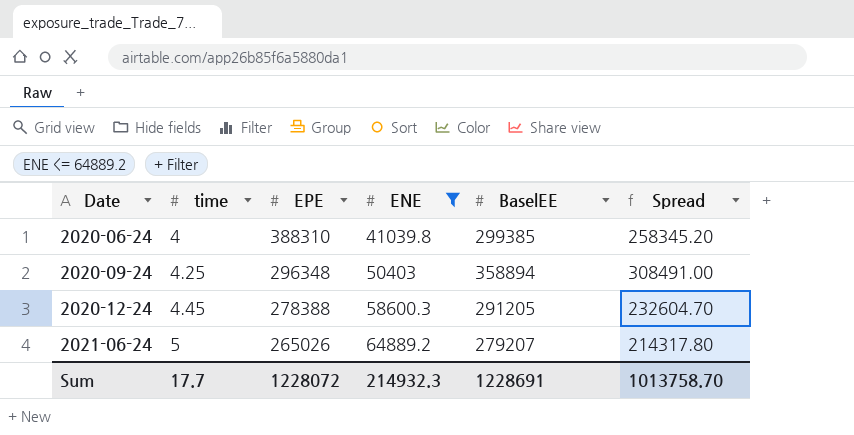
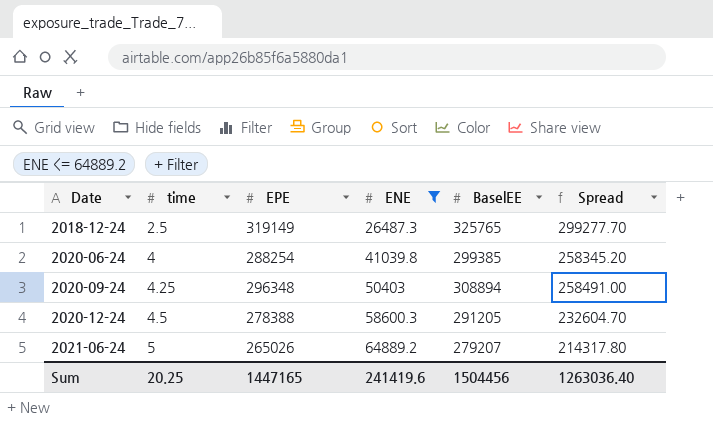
row 2018-12-24: none -> 2.5 | 319149 | 26487.3 | 325765 | 299277.70
2020-06-24 | EPE: 388310 -> 288254
2020-09-24 | BaselEE: 358894 -> 308894
2020-09-24 | Spread: 308491.00 -> 258491.00
2020-12-24 | time: 4.45 -> 4.5
Sum | time: 17.7 -> 20.25
Sum | EPE: 1228072 -> 1447165
Sum | ENE: 214932.3 -> 241419.6
Sum | BaselEE: 1228691 -> 1504456
Sum | Spread: 1013758.70 -> 1263036.40

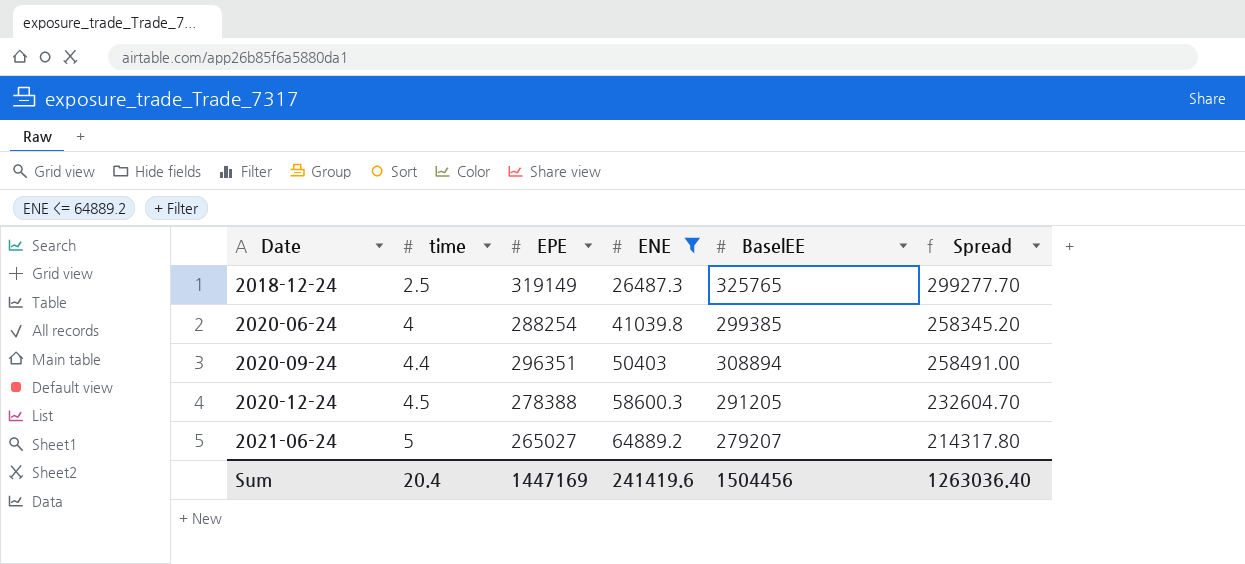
2020-09-24 | time: 4.25 -> 4.4
2020-09-24 | EPE: 296348 -> 296351
2021-06-24 | EPE: 265026 -> 265027
Sum | time: 20.25 -> 20.4
Sum | EPE: 1447165 -> 1447169

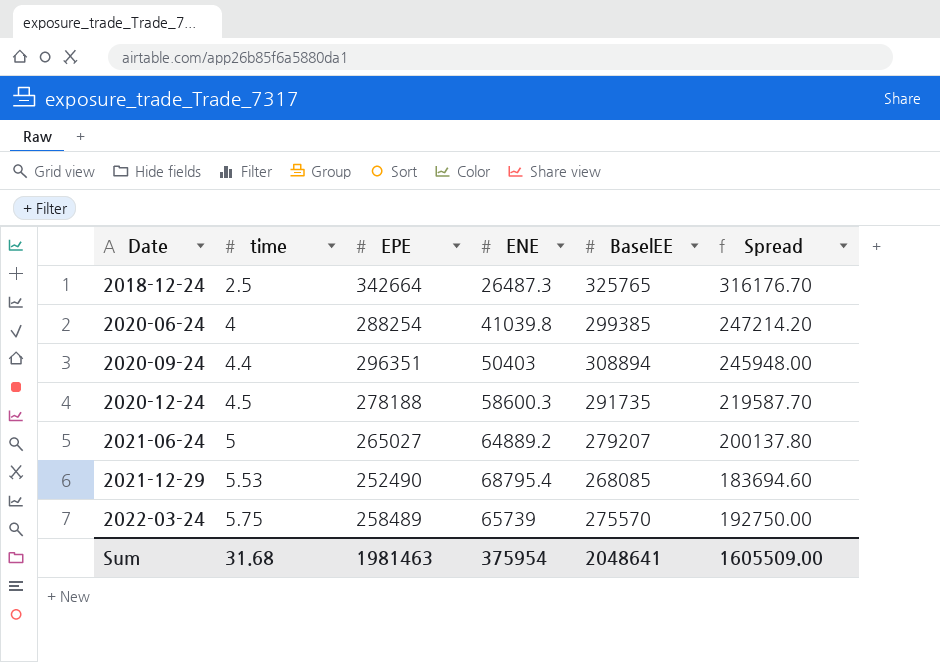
filter: ENE <= 64889.2 -> none
column Spread | formula: [BaselEE] - [ENE] -> [EPE] - [ENE]
2018-12-24 | EPE: 319149 -> 342664
2020-12-24 | EPE: 278388 -> 278188
2020-12-24 | BaselEE: 291205 -> 291735
Sum | time: 20.4 -> 31.68
Sum | EPE: 1447169 -> 1981463
Sum | ENE: 241419.6 -> 375954
Sum | BaselEE: 1504456 -> 2048641
Sum | Spread: 1263036.40 -> 1605509.00

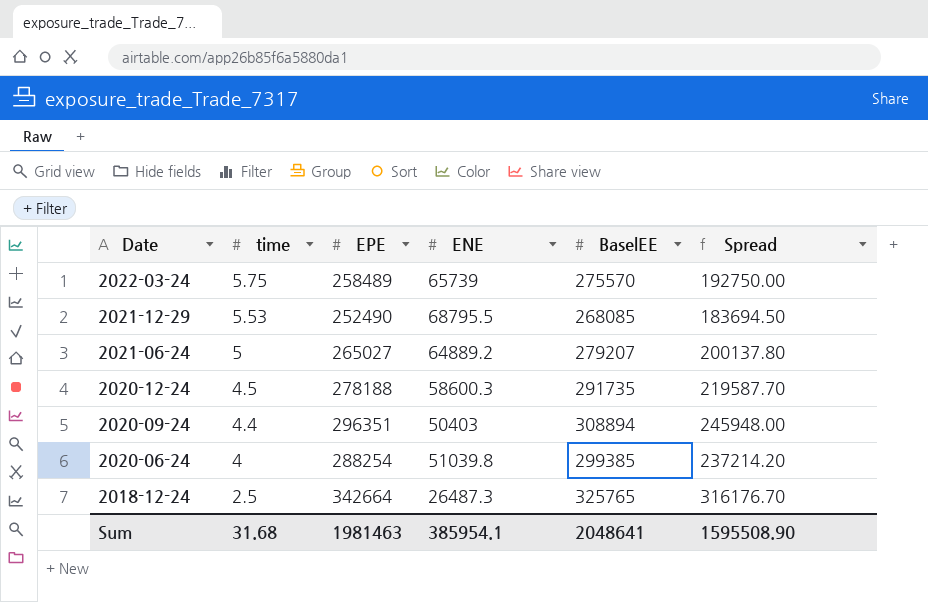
row order: Date ascending -> Date descending
2021-12-29 | ENE: 68795.4 -> 68795.5
2021-12-29 | Spread: 183694.60 -> 183694.50
2020-06-24 | ENE: 41039.8 -> 51039.8
2020-06-24 | Spread: 247214.20 -> 237214.20
Sum | ENE: 375954 -> 385954.1
Sum | Spread: 1605509.00 -> 1595508.90

